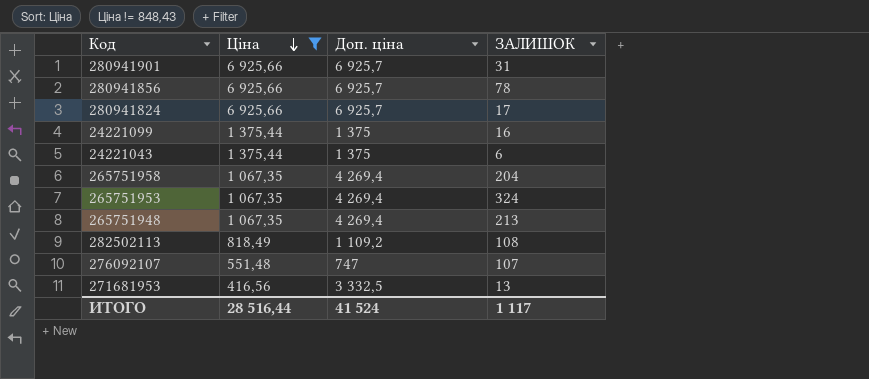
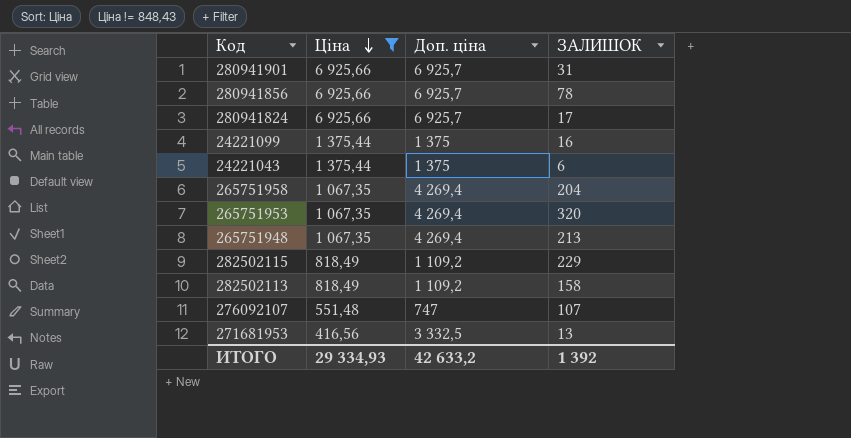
265751953 | ЗАЛИШОК: 324 -> 320
row 282502115: none -> 818,49 | 1 109,2 | 229
282502113 | ЗАЛИШОК: 108 -> 158
ИТОГО | Ціна: 28 516,44 -> 29 334,93
ИТОГО | Доп. ціна: 41 524 -> 42 633,2
ИТОГО | ЗАЛИШОК: 1 117 -> 1 392

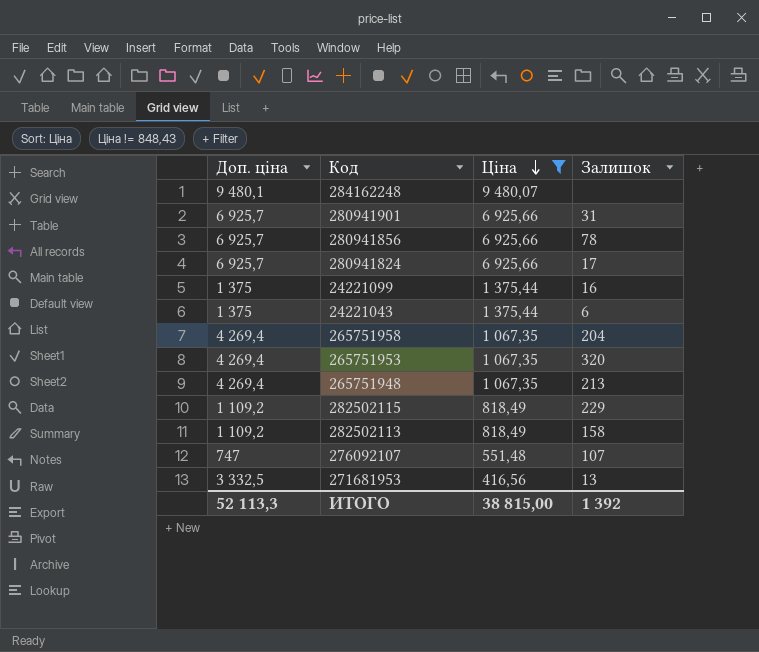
column Доп. ціна | position: 3 -> 1
column name: ЗАЛИШОК -> Залишок
row 284162248: none -> 9 480,1 | 9 480,07 | none
ИТОГО | Доп. ціна: 42 633,2 -> 52 113,3
ИТОГО | Ціна: 29 334,93 -> 38 815,00

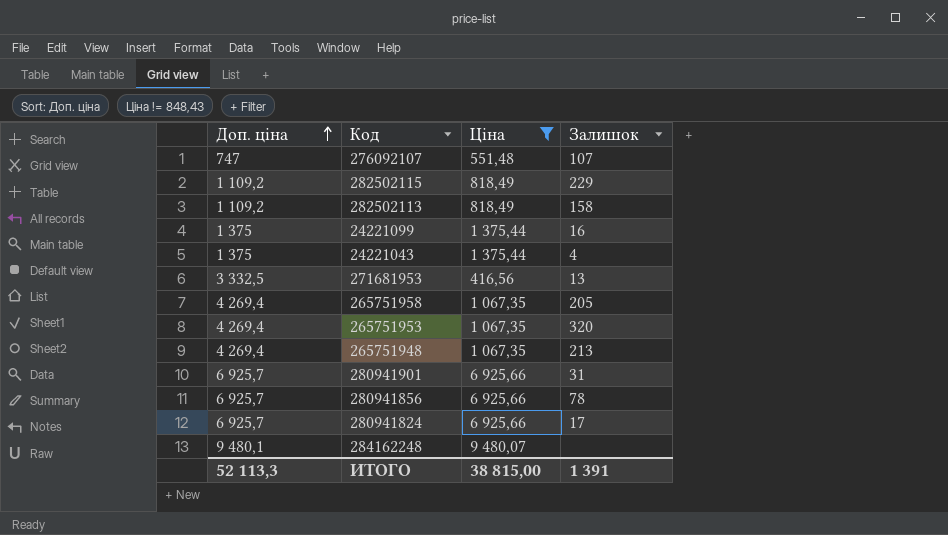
row order: Ціна descending -> Доп. ціна ascending
24221043 | Залишок: 6 -> 4
265751958 | Залишок: 204 -> 205
ИТОГО | Залишок: 1 392 -> 1 391

